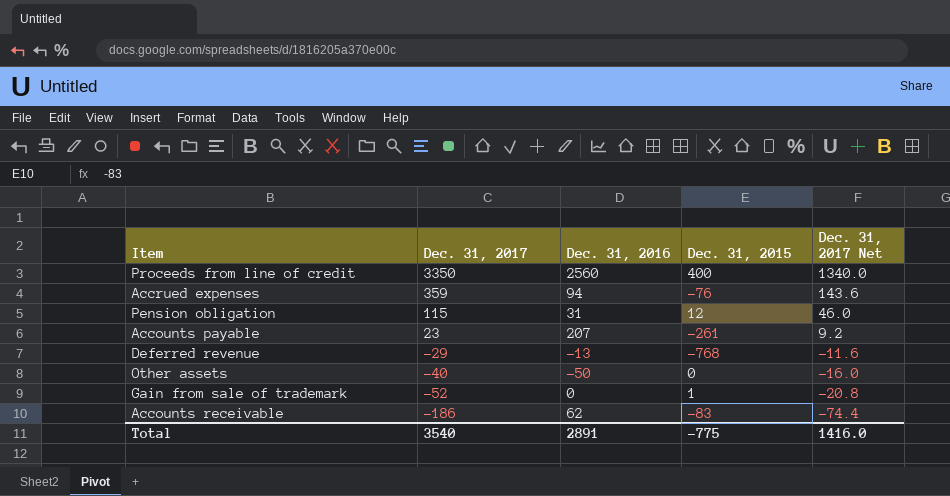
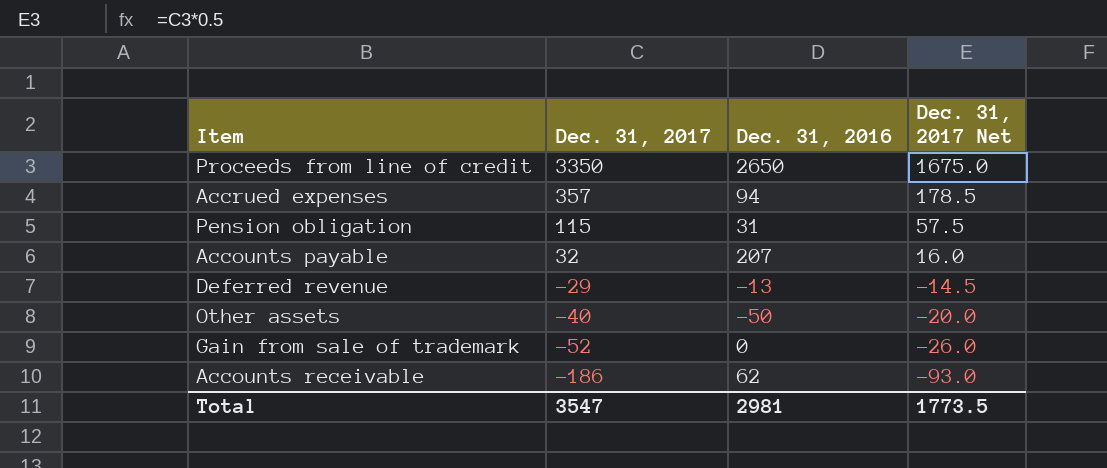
column Dec. 31, 2015 | position: 4 -> none
column Dec. 31, 2017 Net | formula: [Dec. 31, 2017] * 0.4 -> [Dec. 31, 2017] * 0.5
Proceeds from line of credit | Dec. 31, 2016: 2560 -> 2650
Accrued expenses | Dec. 31, 2017: 359 -> 357
Accounts payable | Dec. 31, 2017: 23 -> 32
Total | Dec. 31, 2017: 3540 -> 3547
Total | Dec. 31, 2016: 2891 -> 2981
Total | Dec. 31, 2017 Net: 1416.0 -> 1773.5

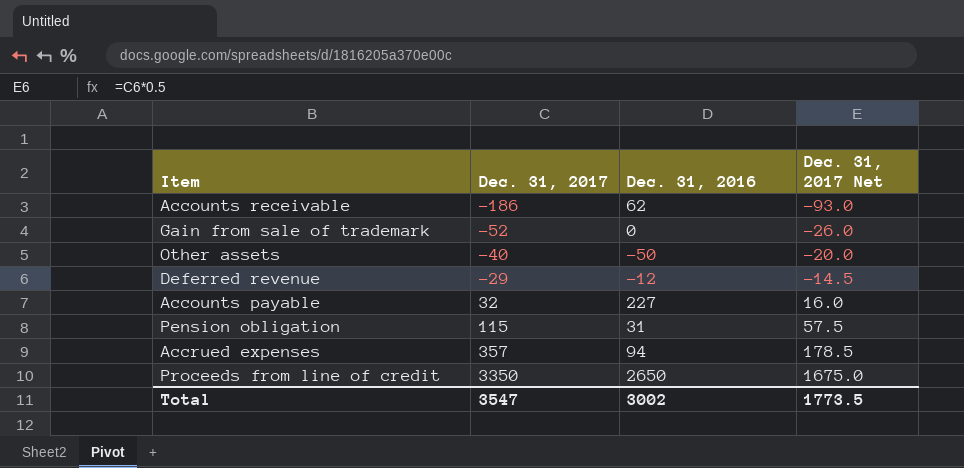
row order: Dec. 31, 2017 descending -> Dec. 31, 2017 ascending
Deferred revenue | Dec. 31, 2016: -13 -> -12
Accounts payable | Dec. 31, 2016: 207 -> 227
Total | Dec. 31, 2016: 2981 -> 3002

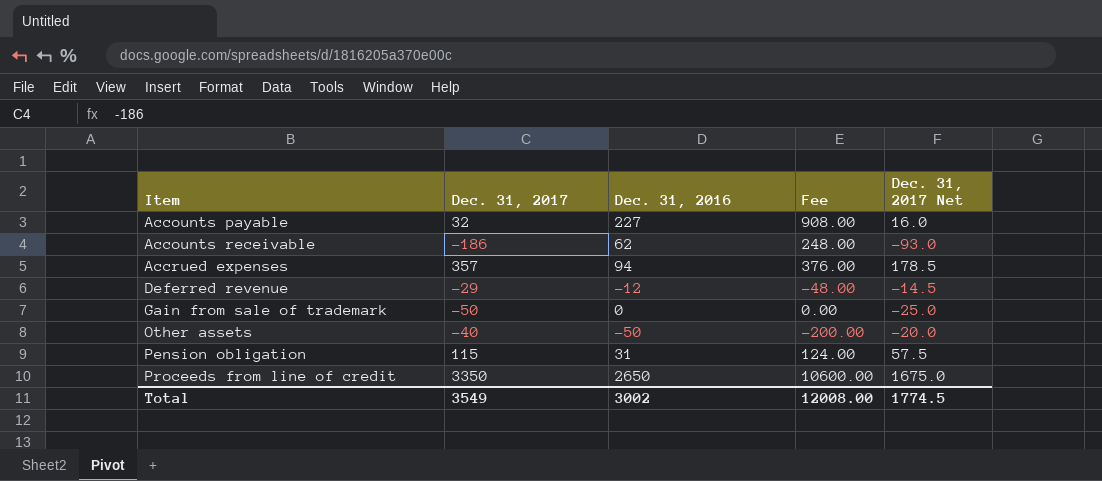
row order: Dec. 31, 2017 ascending -> Item ascending
column Fee | formula: none -> [Dec. 31, 2016] * 4
Gain from sale of trademark | Dec. 31, 2017: -52 -> -50
Gain from sale of trademark | Dec. 31, 2017 Net: -26.0 -> -25.0
Total | Dec. 31, 2017: 3547 -> 3549
Total | Dec. 31, 2017 Net: 1773.5 -> 1774.5

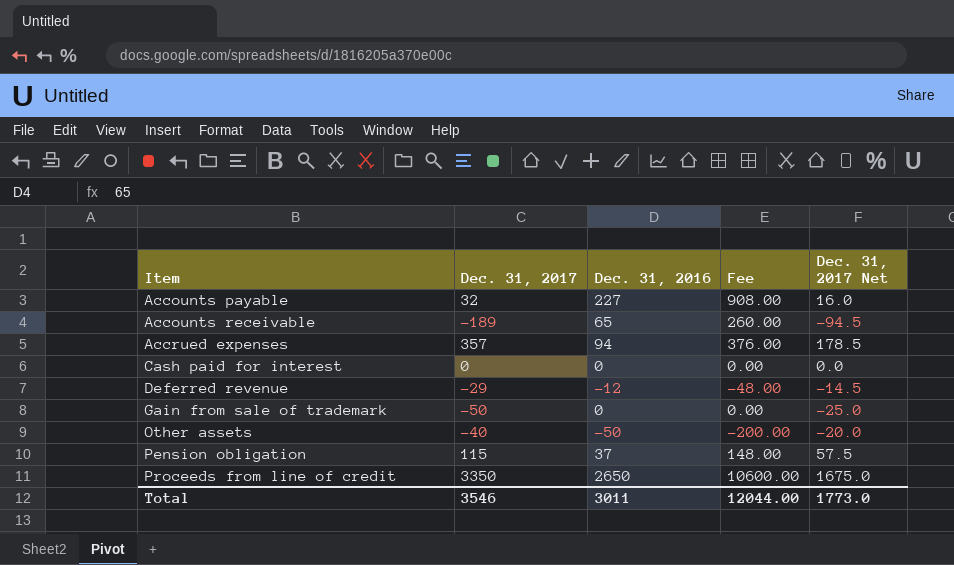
Accounts receivable | Dec. 31, 2017: -186 -> -189
Accounts receivable | Dec. 31, 2016: 62 -> 65
Accounts receivable | Fee: 248.00 -> 260.00
Accounts receivable | Dec. 31, 2017 Net: -93.0 -> -94.5
row Cash paid for interest: none -> 0 | 0 | 0.00 | 0.0
Pension obligation | Dec. 31, 2016: 31 -> 37
Pension obligation | Fee: 124.00 -> 148.00
Total | Dec. 31, 2017: 3549 -> 3546
Total | Dec. 31, 2016: 3002 -> 3011
Total | Fee: 12008.00 -> 12044.00
Total | Dec. 31, 2017 Net: 1774.5 -> 1773.0

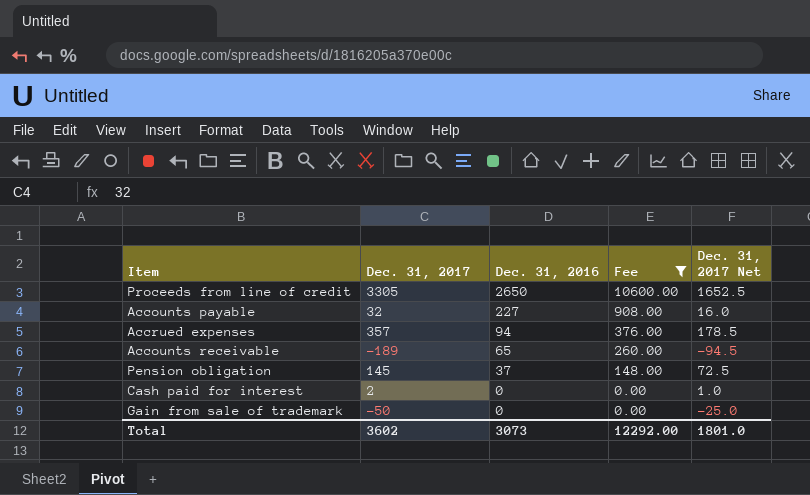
filter: none -> Fee >= 0.00
row order: Item ascending -> Dec. 31, 2016 descending
Proceeds from line of credit | Dec. 31, 2017: 3350 -> 3305
Proceeds from line of credit | Dec. 31, 2017 Net: 1675.0 -> 1652.5
Pension obligation | Dec. 31, 2017: 115 -> 145
Pension obligation | Dec. 31, 2017 Net: 57.5 -> 72.5
Cash paid for interest | Dec. 31, 2017: 0 -> 2
Cash paid for interest | Dec. 31, 2017 Net: 0.0 -> 1.0
Total | Dec. 31, 2017: 3546 -> 3602
Total | Dec. 31, 2016: 3011 -> 3073
Total | Fee: 12044.00 -> 12292.00
Total | Dec. 31, 2017 Net: 1773.0 -> 1801.0

